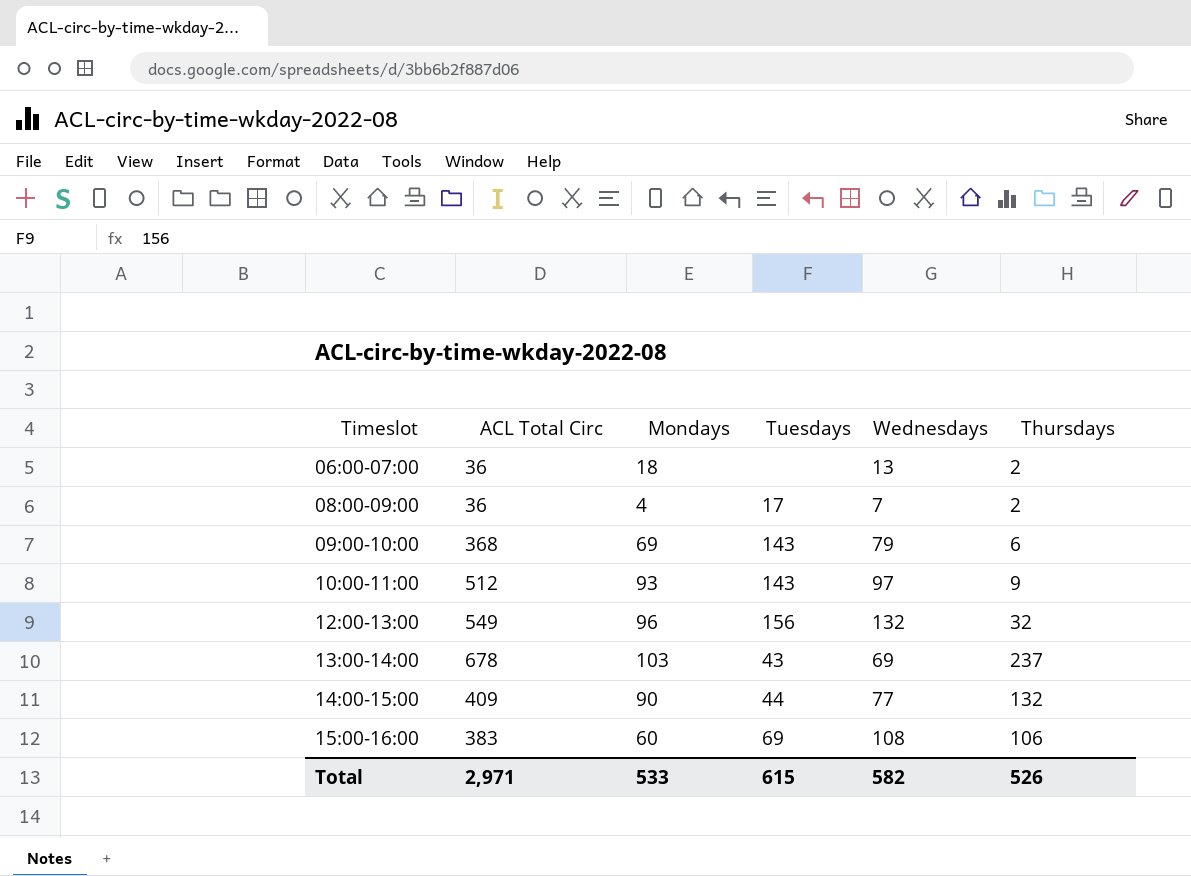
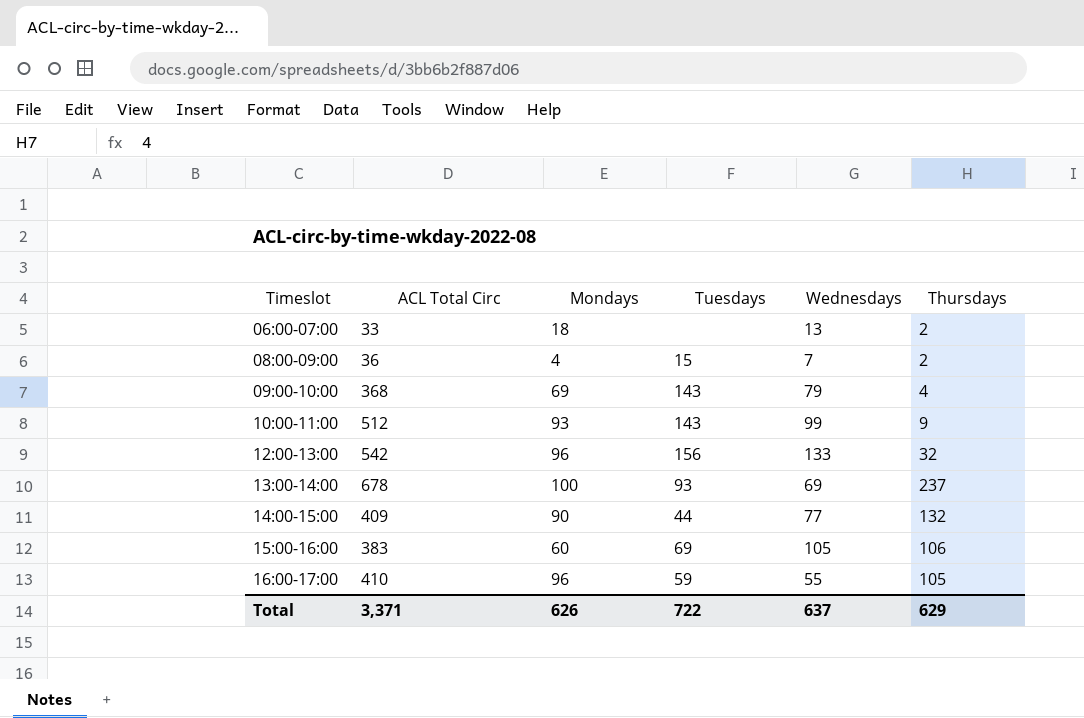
06:00-07:00 | ACL Total Circ: 36 -> 33
08:00-09:00 | Tuesdays: 17 -> 15
09:00-10:00 | Thursdays: 6 -> 4
10:00-11:00 | Wednesdays: 97 -> 99
12:00-13:00 | ACL Total Circ: 549 -> 542
12:00-13:00 | Wednesdays: 132 -> 133
13:00-14:00 | Mondays: 103 -> 100
13:00-14:00 | Tuesdays: 43 -> 93
15:00-16:00 | Wednesdays: 108 -> 105
row 16:00-17:00: none -> 410 | 96 | 59 | 55 | 105
Total | ACL Total Circ: 2,971 -> 3,371
Total | Mondays: 533 -> 626
Total | Tuesdays: 615 -> 722
Total | Wednesdays: 582 -> 637
Total | Thursdays: 526 -> 629

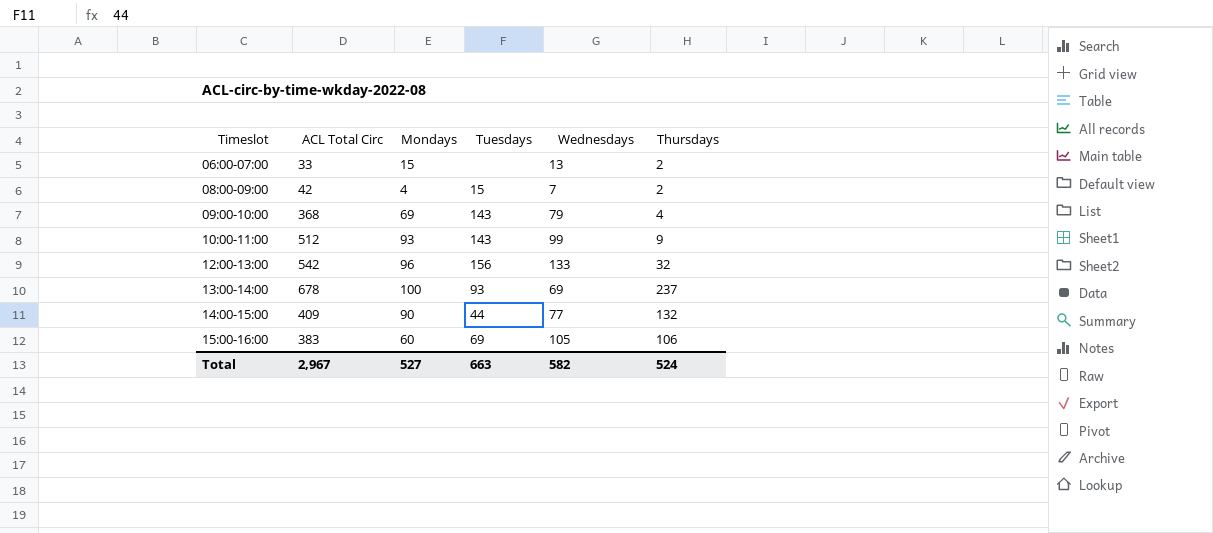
row 16:00-17:00: 410 | 96 | 59 | 55 | 105 -> none
06:00-07:00 | Mondays: 18 -> 15
08:00-09:00 | ACL Total Circ: 36 -> 42
Total | ACL Total Circ: 3,371 -> 2,967
Total | Mondays: 626 -> 527
Total | Tuesdays: 722 -> 663
Total | Wednesdays: 637 -> 582
Total | Thursdays: 629 -> 524

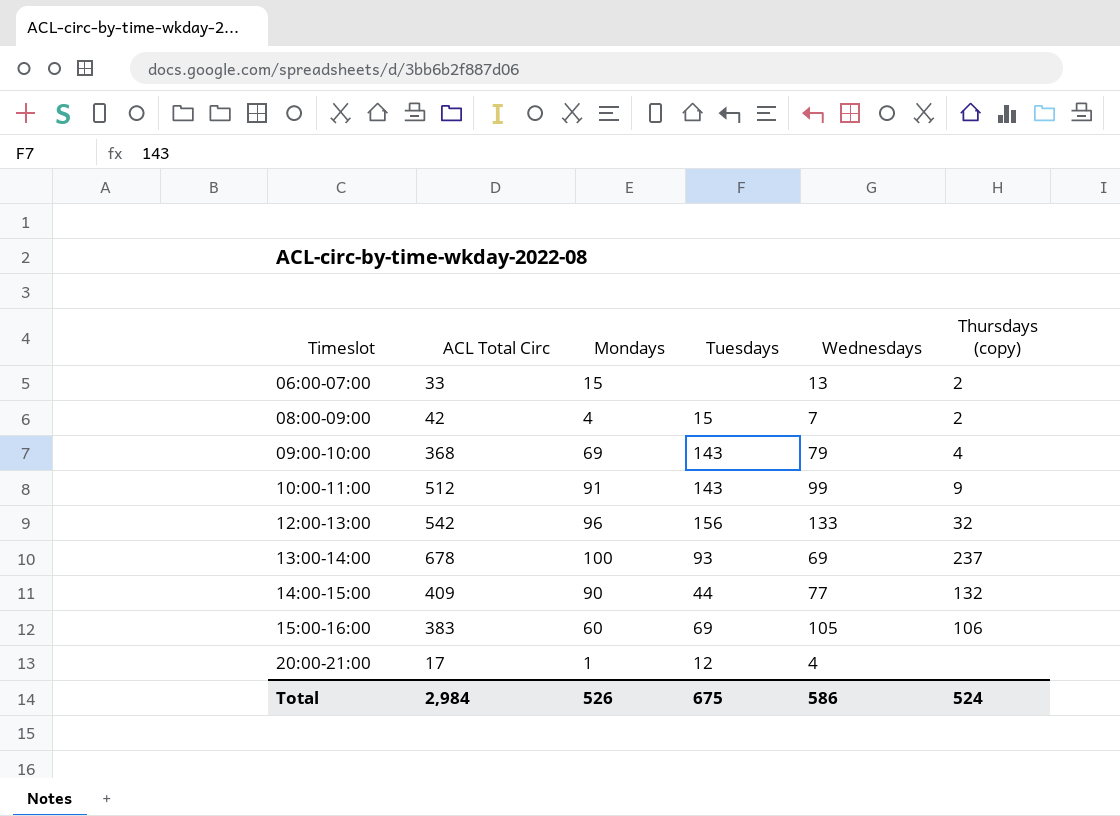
column name: Thursdays -> Thursdays (copy)
10:00-11:00 | Mondays: 93 -> 91
row 20:00-21:00: none -> 17 | 1 | 12 | 4 | none
Total | ACL Total Circ: 2,967 -> 2,984
Total | Mondays: 527 -> 526
Total | Tuesdays: 663 -> 675
Total | Wednesdays: 582 -> 586

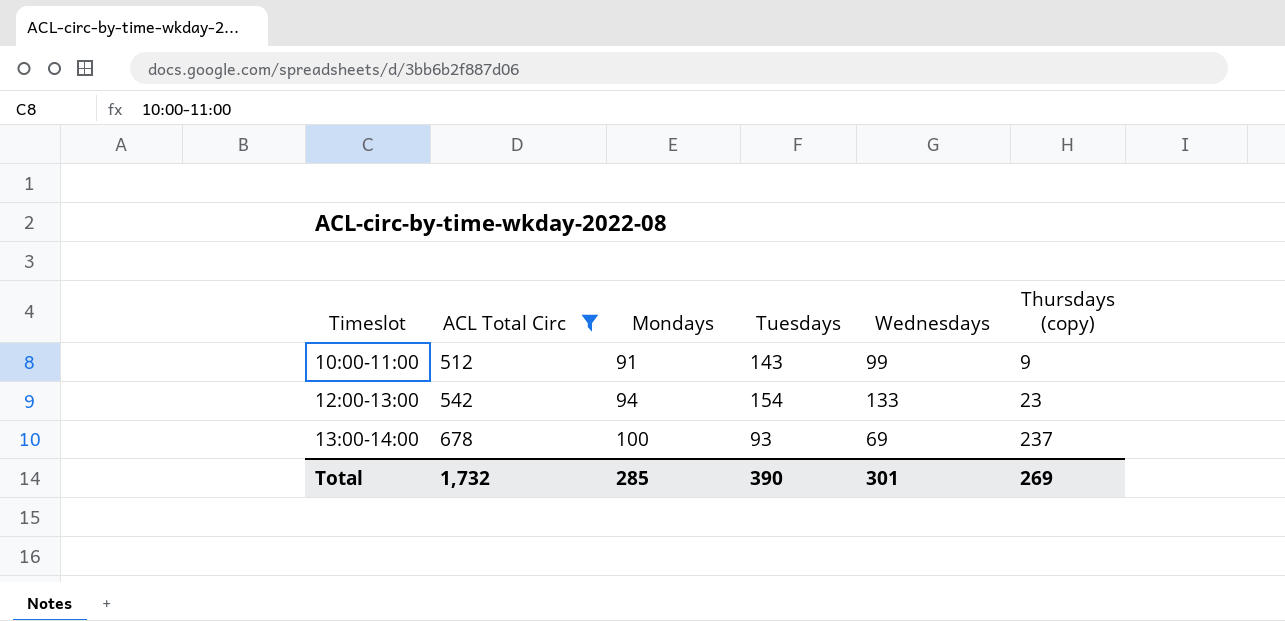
filter: none -> ACL Total Circ >= 512
12:00-13:00 | Mondays: 96 -> 94
12:00-13:00 | Tuesdays: 156 -> 154
12:00-13:00 | Thursdays (copy): 32 -> 23
Total | ACL Total Circ: 2,984 -> 1,732
Total | Mondays: 526 -> 285
Total | Tuesdays: 675 -> 390
Total | Wednesdays: 586 -> 301
Total | Thursdays (copy): 524 -> 269

